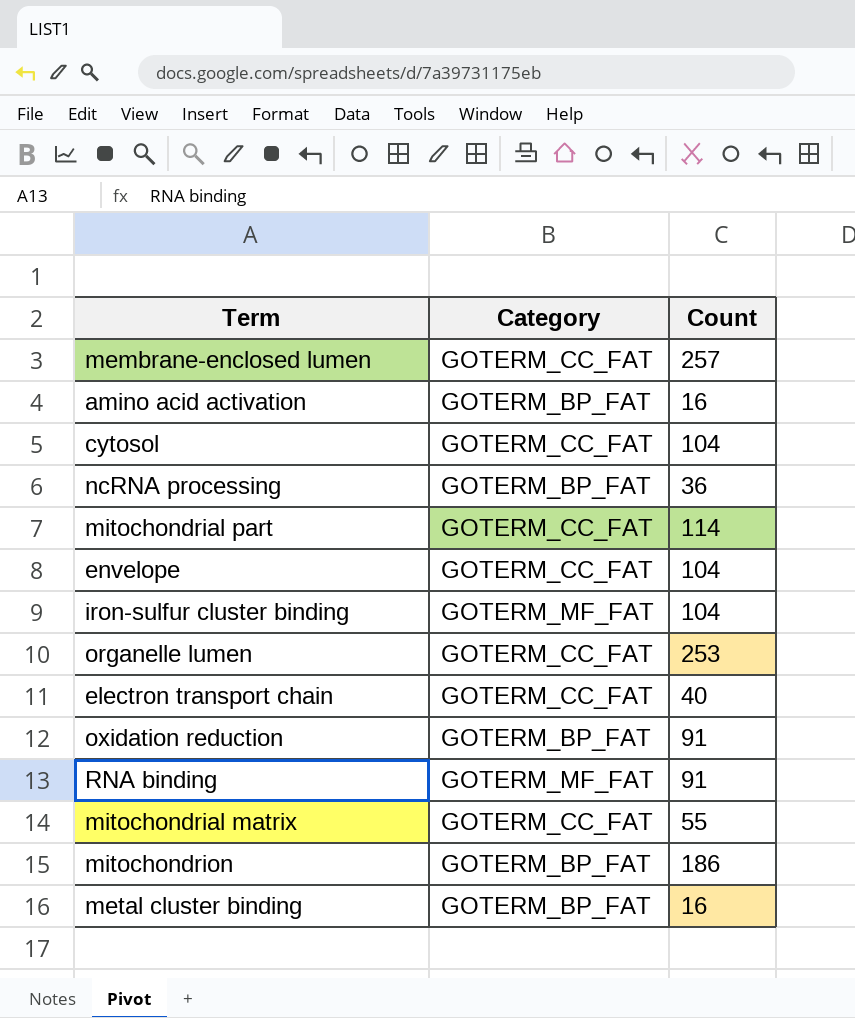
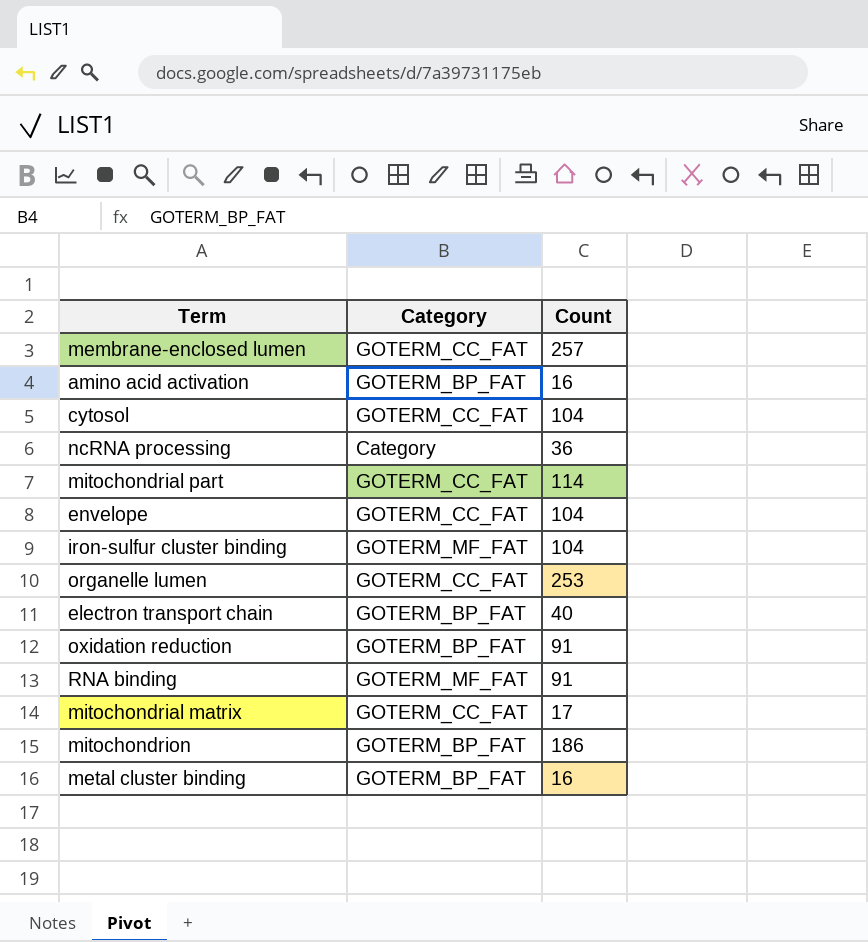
ncRNA processing | Category: GOTERM_BP_FAT -> Category
electron transport chain | Category: GOTERM_CC_FAT -> GOTERM_BP_FAT
mitochondrial matrix | Count: 55 -> 17

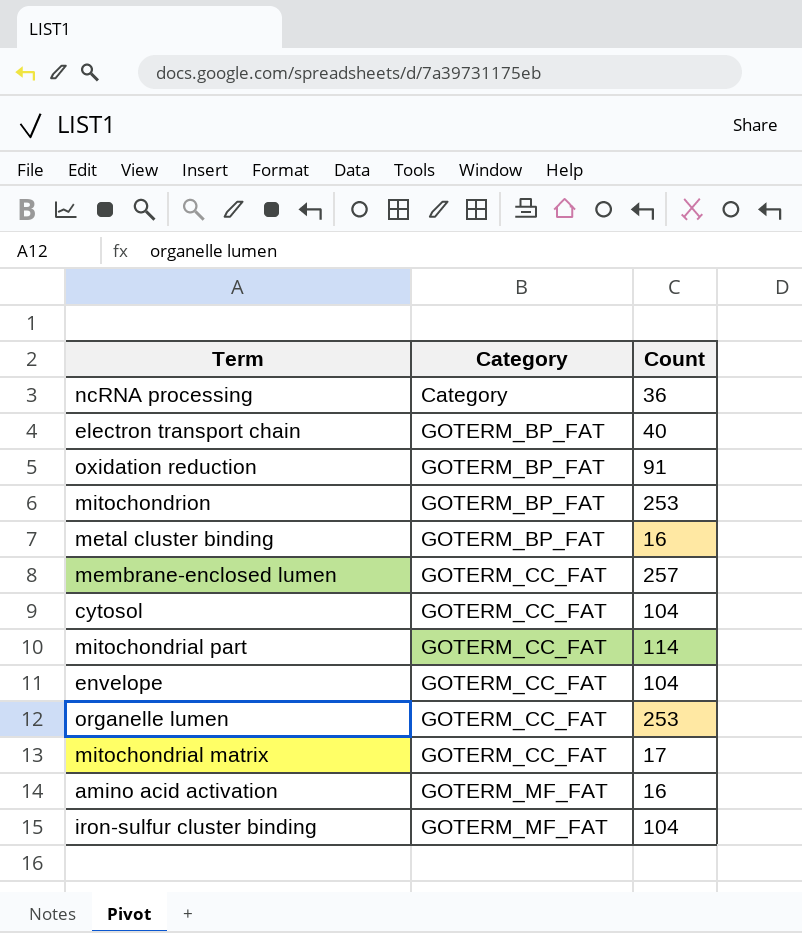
row order: none -> Category ascending
row RNA binding: GOTERM_MF_FAT | 91 -> none
mitochondrion | Count: 186 -> 253
amino acid activation | Category: GOTERM_BP_FAT -> GOTERM_MF_FAT

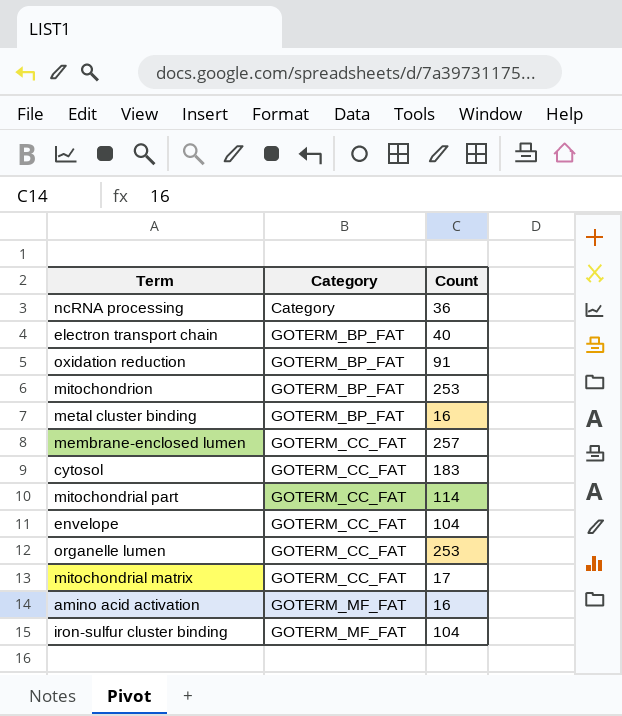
cytosol | Count: 104 -> 183

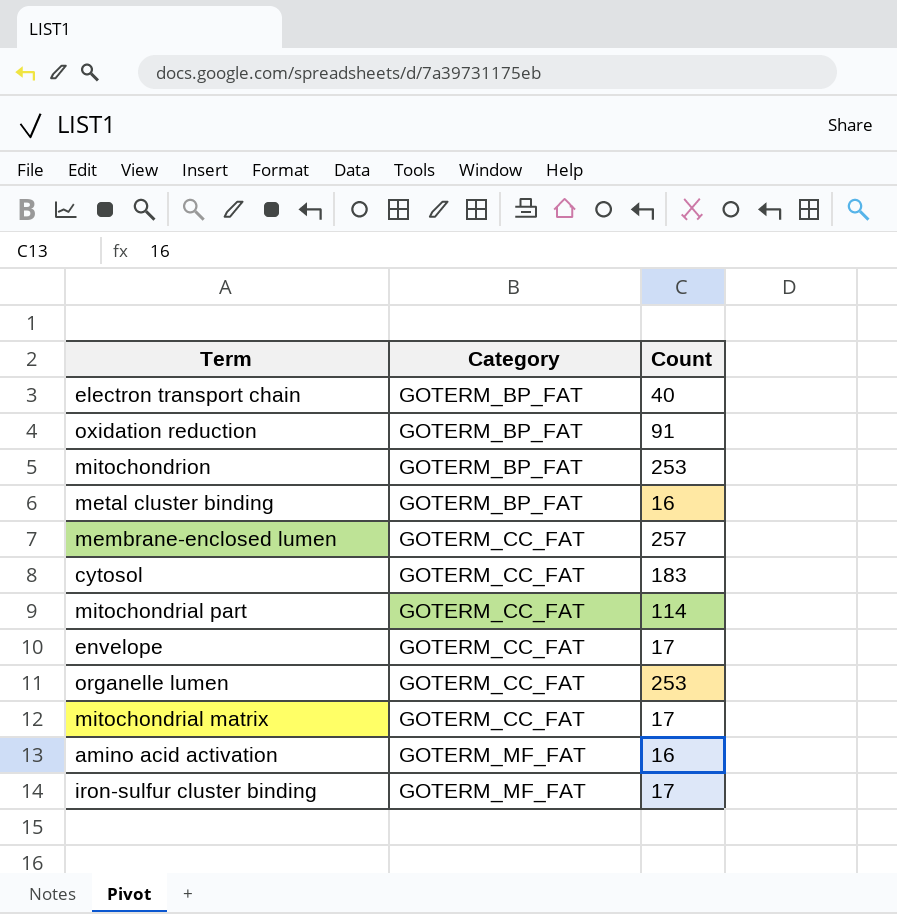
row ncRNA processing: Category | 36 -> none
envelope | Count: 104 -> 17
iron-sulfur cluster binding | Count: 104 -> 17

